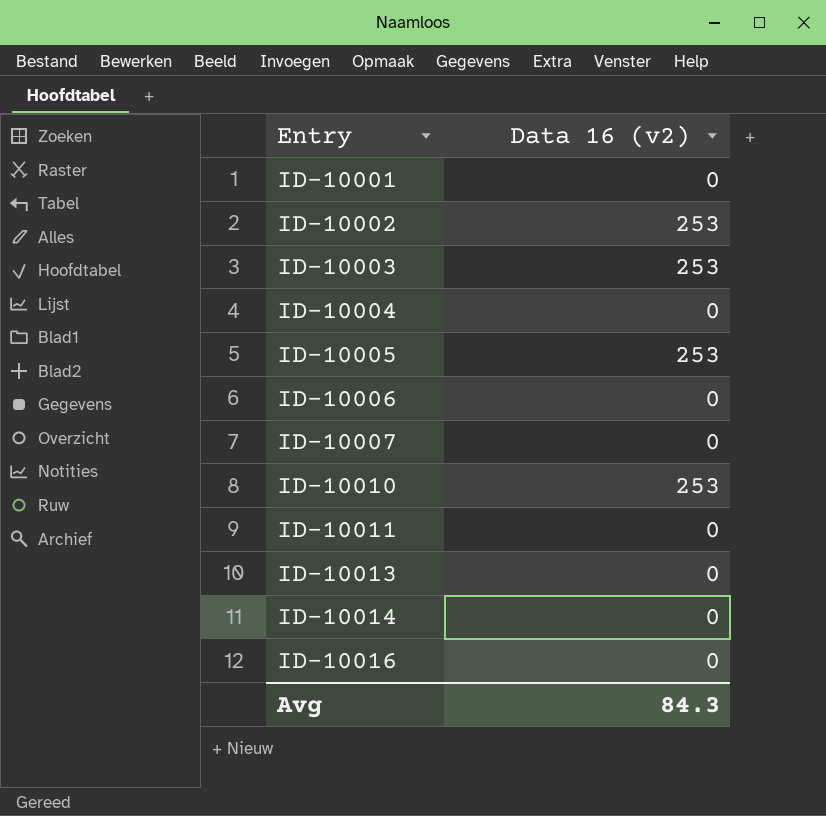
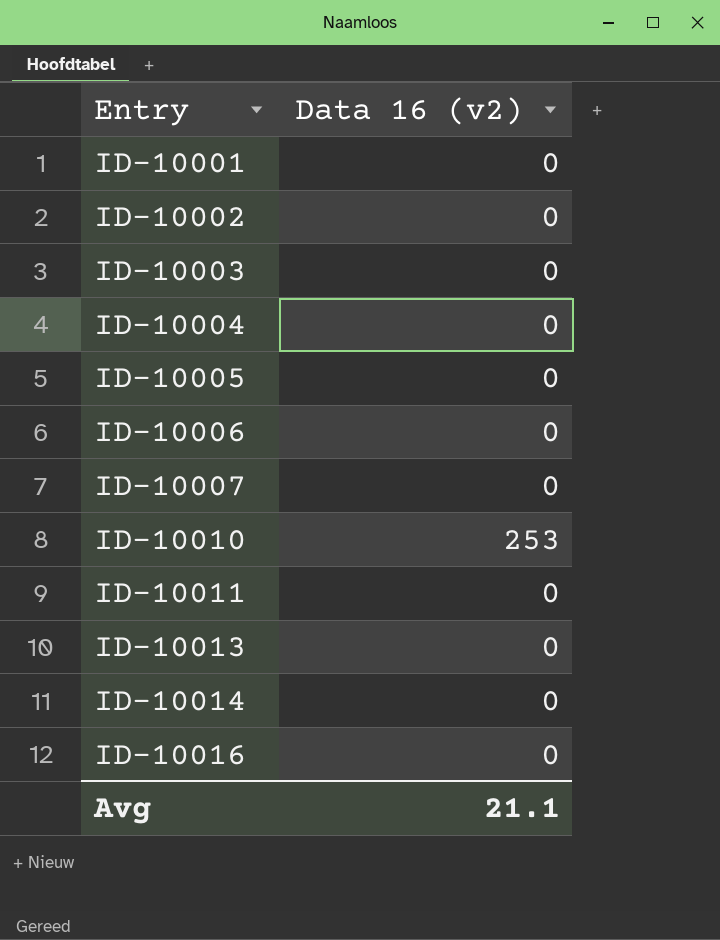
ID-10002 | Data 16 (v2): 253 -> 0
ID-10003 | Data 16 (v2): 253 -> 0
ID-10005 | Data 16 (v2): 253 -> 0
Avg | Data 16 (v2): 84.3 -> 21.1

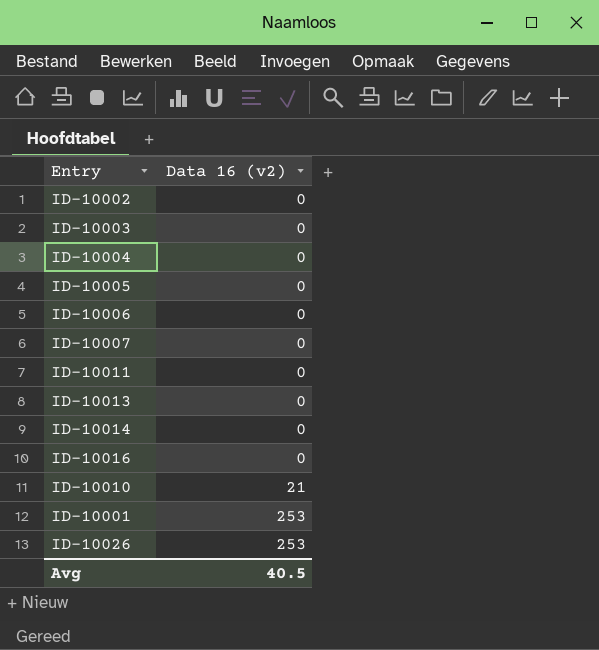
row order: Entry ascending -> Data 16 (v2) ascending
ID-10010 | Data 16 (v2): 253 -> 21
ID-10001 | Data 16 (v2): 0 -> 253
row ID-10026: none -> 253
Avg | Data 16 (v2): 21.1 -> 40.5

